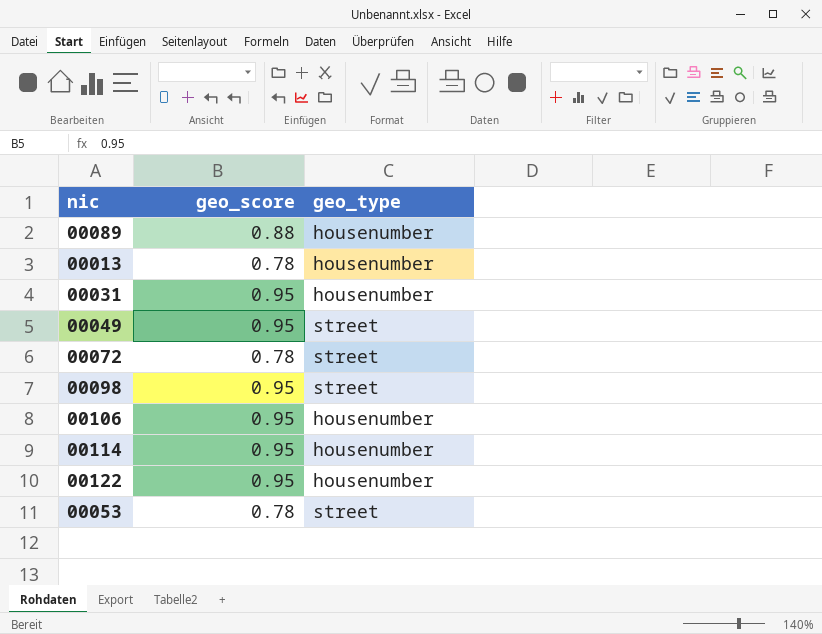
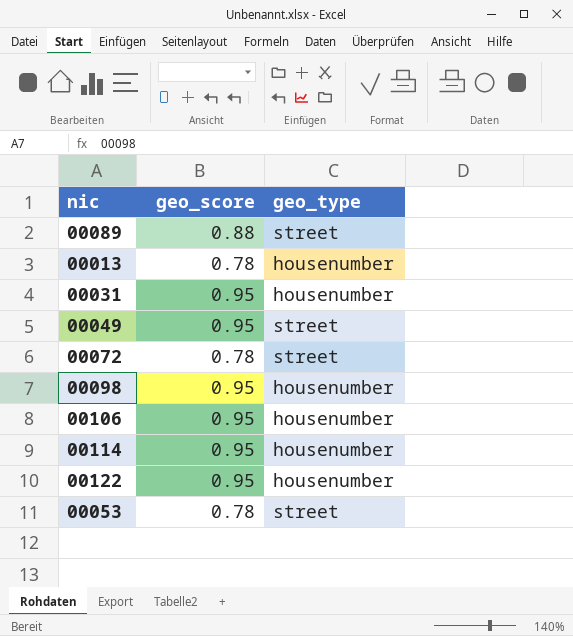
00089 | geo_type: housenumber -> street
00098 | geo_type: street -> housenumber

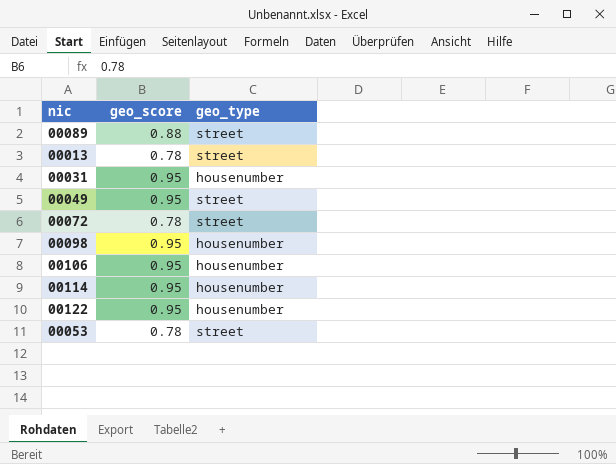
00013 | geo_type: housenumber -> street

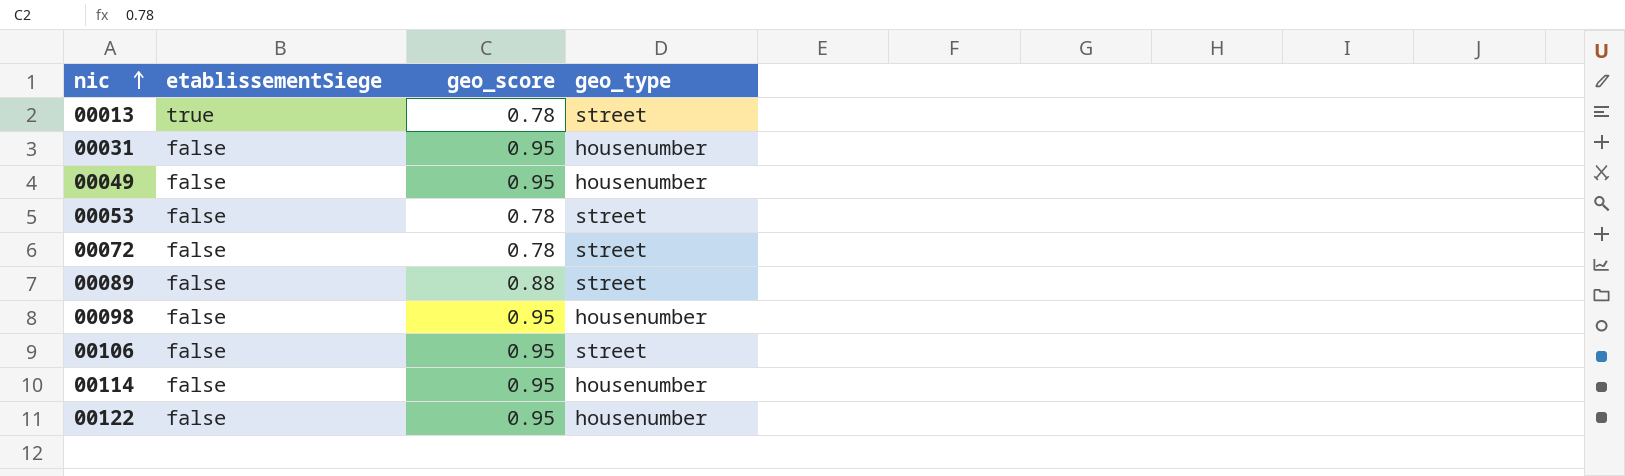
row order: none -> nic ascending
column etablissementSiege | position: none -> 2
00049 | geo_type: street -> housenumber
00106 | geo_type: housenumber -> street

